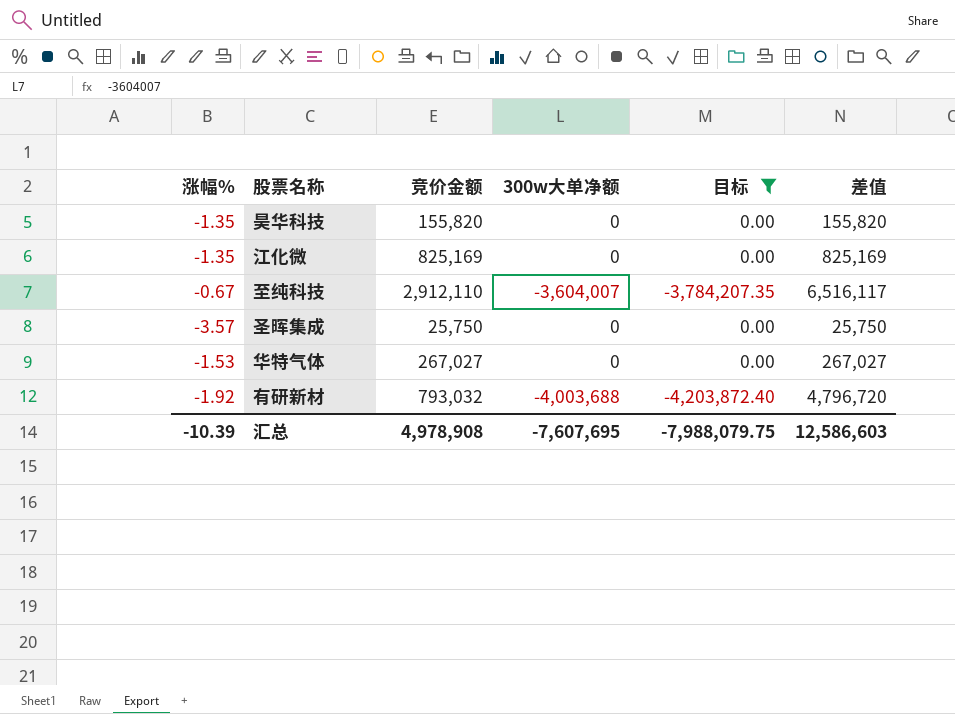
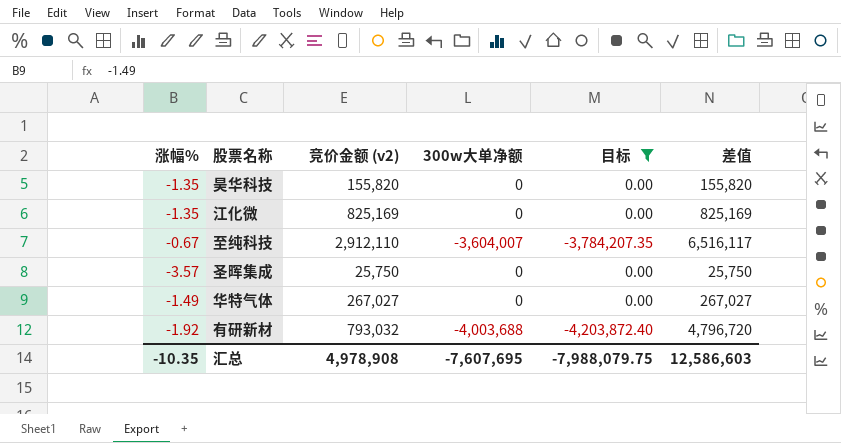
column name: 竞价金额 -> 竞价金额 (v2)
华特气体 | 涨幅%: -1.53 -> -1.49
汇总 | 涨幅%: -10.39 -> -10.35

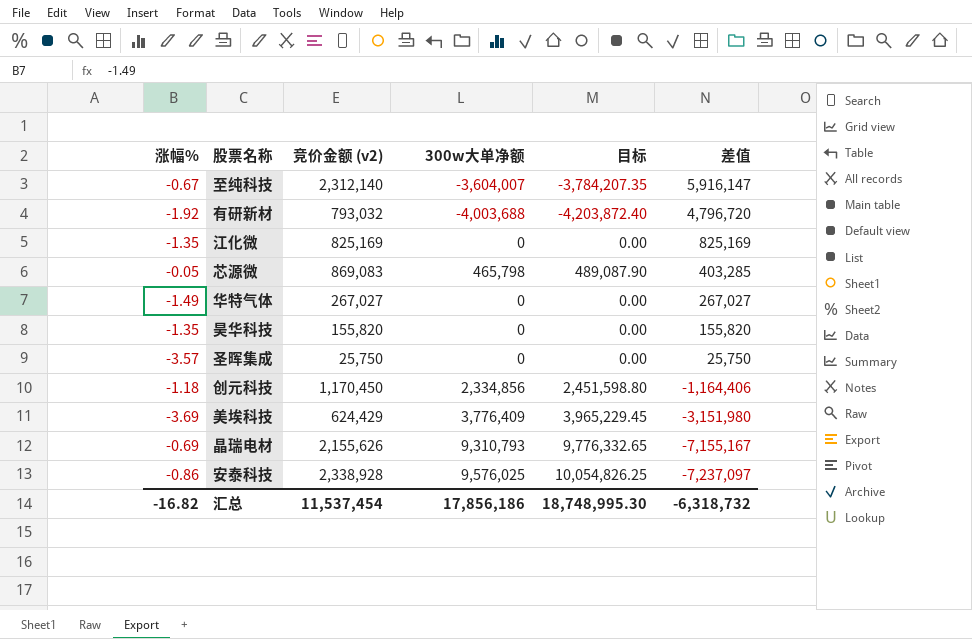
filter: 目标 <= 0.00 -> none
row order: none -> 差值 descending
至纯科技 | 竞价金额 (v2): 2,912,110 -> 2,312,140
至纯科技 | 差值: 6,516,117 -> 5,916,147
汇总 | 涨幅%: -10.35 -> -16.82
汇总 | 竞价金额 (v2): 4,978,908 -> 11,537,454
汇总 | 300w大单净额: -7,607,695 -> 17,856,186
汇总 | 目标: -7,988,079.75 -> 18,748,995.30
汇总 | 差值: 12,586,603 -> -6,318,732

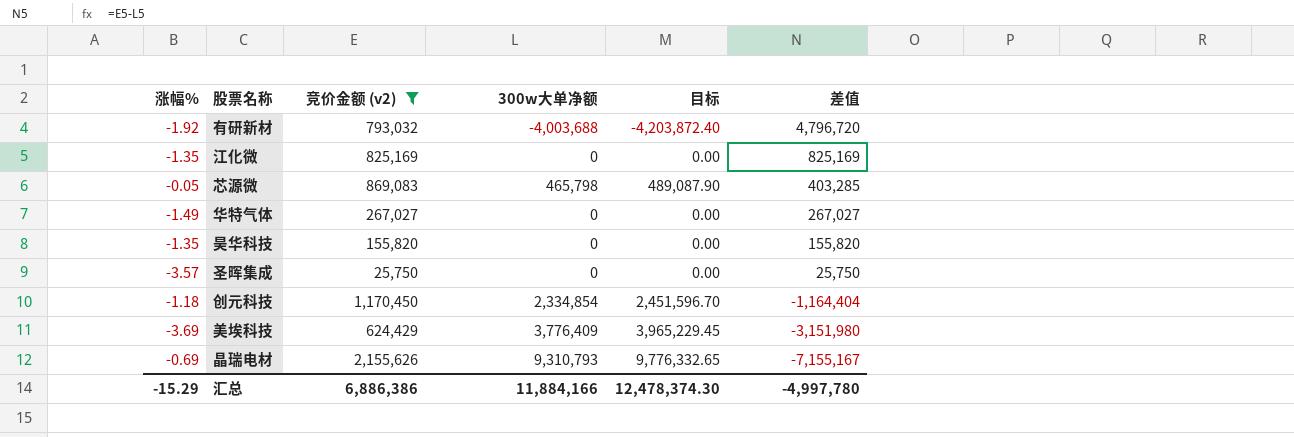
filter: none -> 竞价金额 (v2) <= 2,155,626
创元科技 | 300w大单净额: 2,334,856 -> 2,334,854
创元科技 | 目标: 2,451,598.80 -> 2,451,596.70
创元科技 | 差值: -1,164,406 -> -1,164,404
汇总 | 涨幅%: -16.82 -> -15.29
汇总 | 竞价金额 (v2): 11,537,454 -> 6,886,386
汇总 | 300w大单净额: 17,856,186 -> 11,884,166
汇总 | 目标: 18,748,995.30 -> 12,478,374.30
汇总 | 差值: -6,318,732 -> -4,997,780

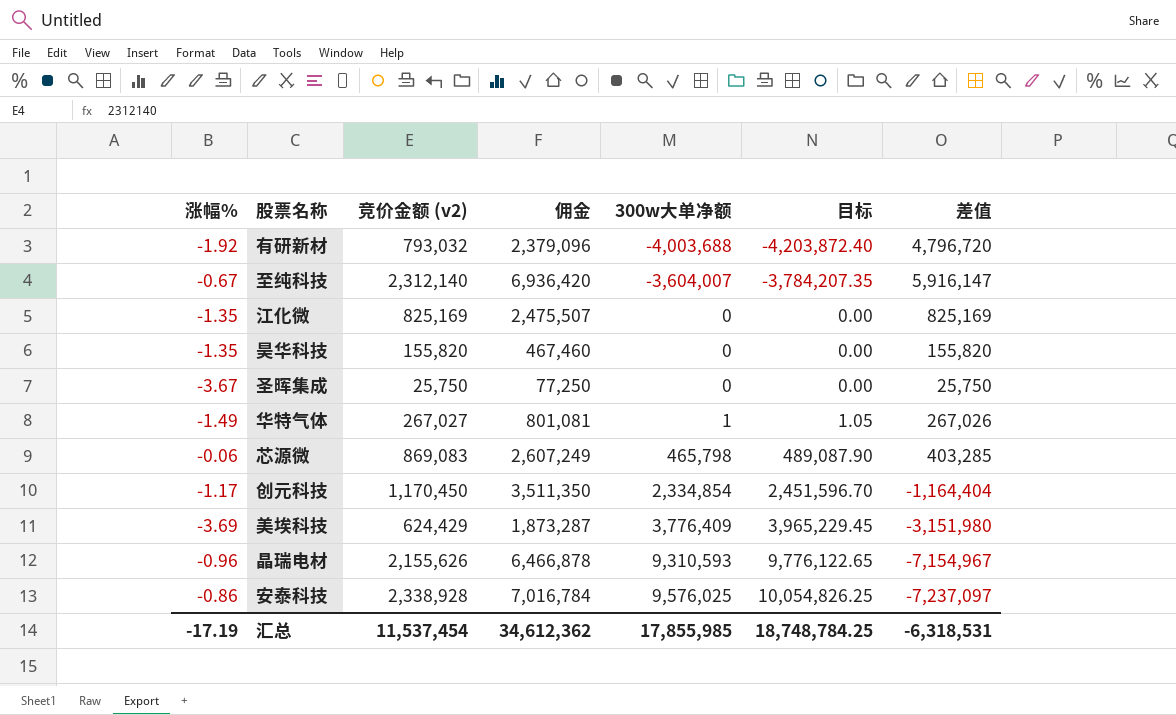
filter: 竞价金额 (v2) <= 2,155,626 -> none
row order: 差值 descending -> 300w大单净额 ascending
column 佣金 | formula: none -> [竞价金额 (v2)] * 3
圣晖集成 | 涨幅%: -3.57 -> -3.67
华特气体 | 300w大单净额: 0 -> 1
华特气体 | 目标: 0.00 -> 1.05
华特气体 | 差值: 267,027 -> 267,026
芯源微 | 涨幅%: -0.05 -> -0.06
创元科技 | 涨幅%: -1.18 -> -1.17
晶瑞电材 | 涨幅%: -0.69 -> -0.96
晶瑞电材 | 300w大单净额: 9,310,793 -> 9,310,593
晶瑞电材 | 目标: 9,776,332.65 -> 9,776,122.65
晶瑞电材 | 差值: -7,155,167 -> -7,154,967
汇总 | 涨幅%: -15.29 -> -17.19
汇总 | 竞价金额 (v2): 6,886,386 -> 11,537,454
汇总 | 300w大单净额: 11,884,166 -> 17,855,985
汇总 | 目标: 12,478,374.30 -> 18,748,784.25
汇总 | 差值: -4,997,780 -> -6,318,531

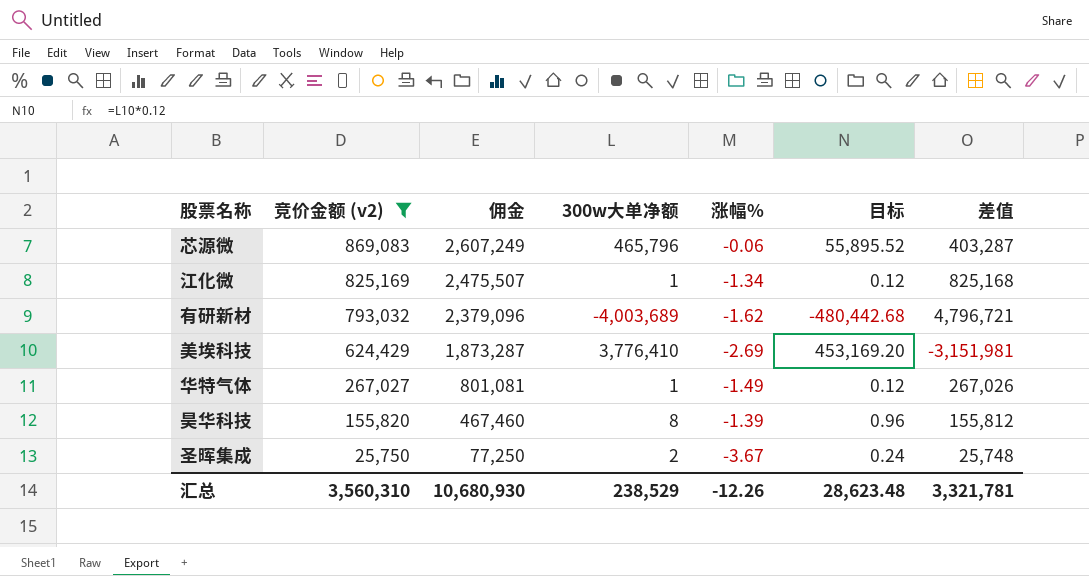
filter: none -> 竞价金额 (v2) <= 869,083
row order: 300w大单净额 ascending -> 竞价金额 (v2) descending
column 涨幅% | position: 1 -> 5
column 目标 | formula: [300w大单净额] * 1.05 -> [300w大单净额] * 0.12
芯源微 | 300w大单净额: 465,798 -> 465,796
芯源微 | 差值: 403,285 -> 403,287
江化微 | 300w大单净额: 0 -> 1
江化微 | 涨幅%: -1.35 -> -1.34
江化微 | 差值: 825,169 -> 825,168
有研新材 | 300w大单净额: -4,003,688 -> -4,003,689
有研新材 | 涨幅%: -1.92 -> -1.62
有研新材 | 差值: 4,796,720 -> 4,796,721
美埃科技 | 300w大单净额: 3,776,409 -> 3,776,410
美埃科技 | 涨幅%: -3.69 -> -2.69
美埃科技 | 差值: -3,151,980 -> -3,151,981
昊华科技 | 300w大单净额: 0 -> 8
昊华科技 | 涨幅%: -1.35 -> -1.39
昊华科技 | 差值: 155,820 -> 155,812
圣晖集成 | 300w大单净额: 0 -> 2
圣晖集成 | 差值: 25,750 -> 25,748
汇总 | 竞价金额 (v2): 11,537,454 -> 3,560,310
汇总 | 佣金: 34,612,362 -> 10,680,930
汇总 | 300w大单净额: 17,855,985 -> 238,529
汇总 | 涨幅%: -17.19 -> -12.26
汇总 | 目标: 18,748,784.25 -> 28,623.48
汇总 | 差值: -6,318,531 -> 3,321,781

